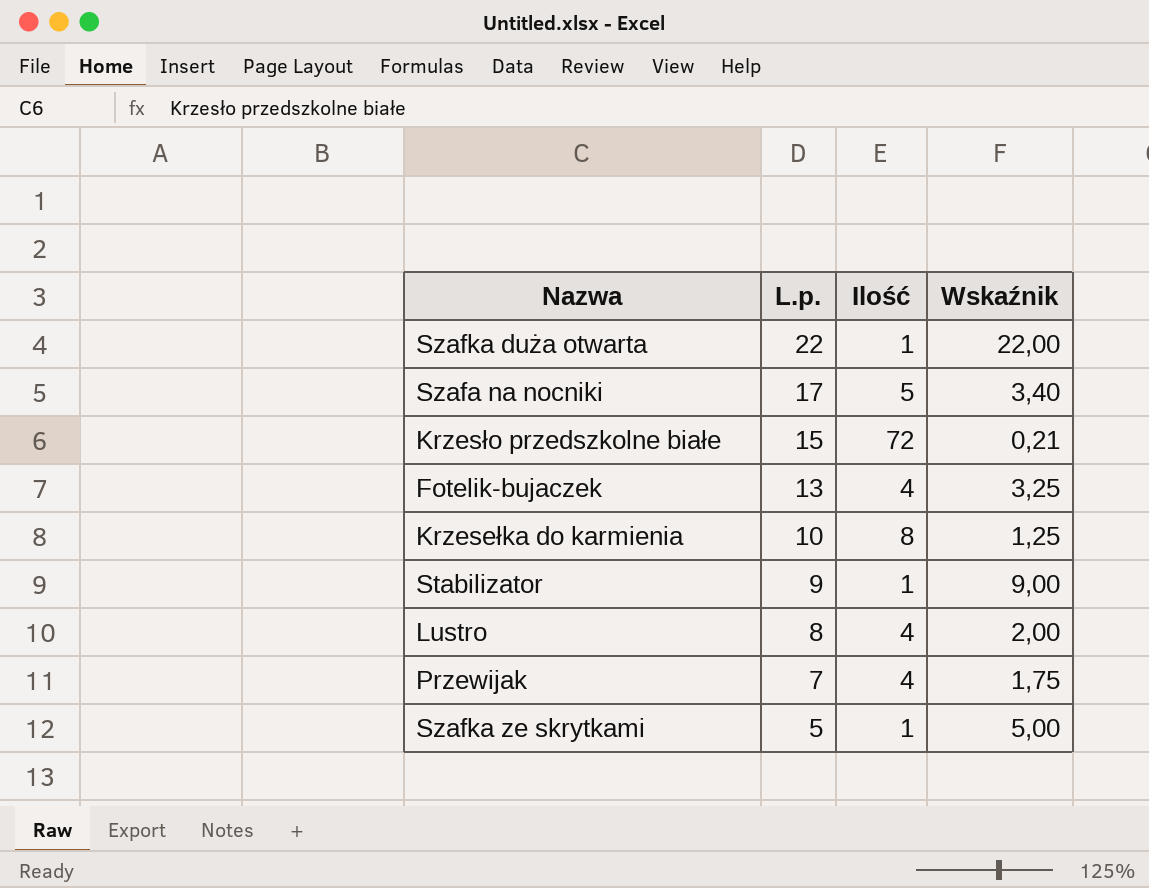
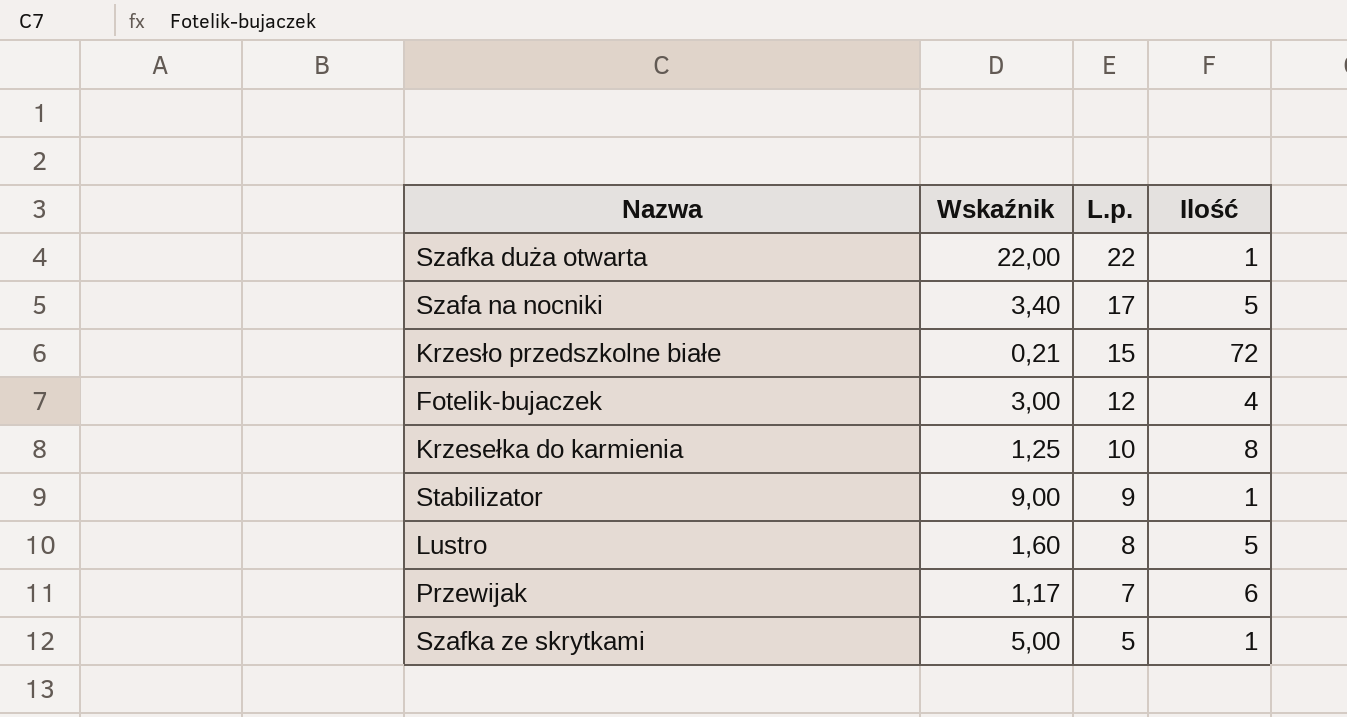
column Wskaźnik | position: 4 -> 2
Fotelik-bujaczek | Wskaźnik: 3,25 -> 3,00
Fotelik-bujaczek | L.p.: 13 -> 12
Lustro | Wskaźnik: 2,00 -> 1,60
Lustro | Ilość: 4 -> 5
Przewijak | Wskaźnik: 1,75 -> 1,17
Przewijak | Ilość: 4 -> 6

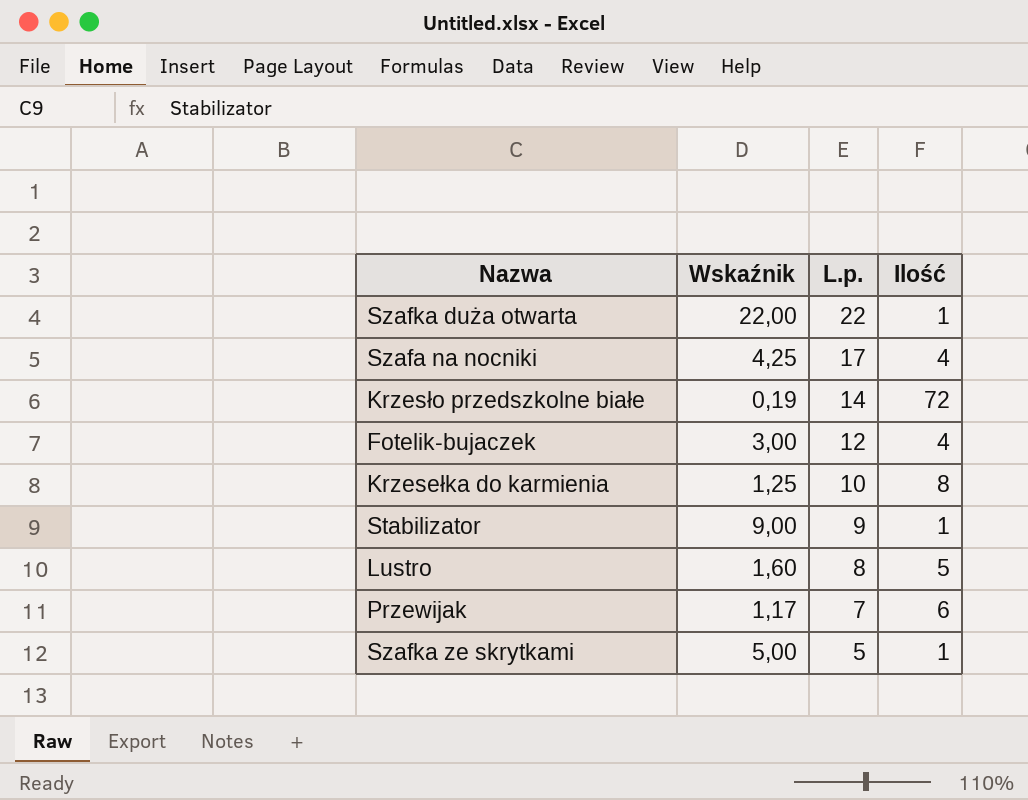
Szafa na nocniki | Wskaźnik: 3,40 -> 4,25
Szafa na nocniki | Ilość: 5 -> 4
Krzesło przedszkolne białe | Wskaźnik: 0,21 -> 0,19
Krzesło przedszkolne białe | L.p.: 15 -> 14

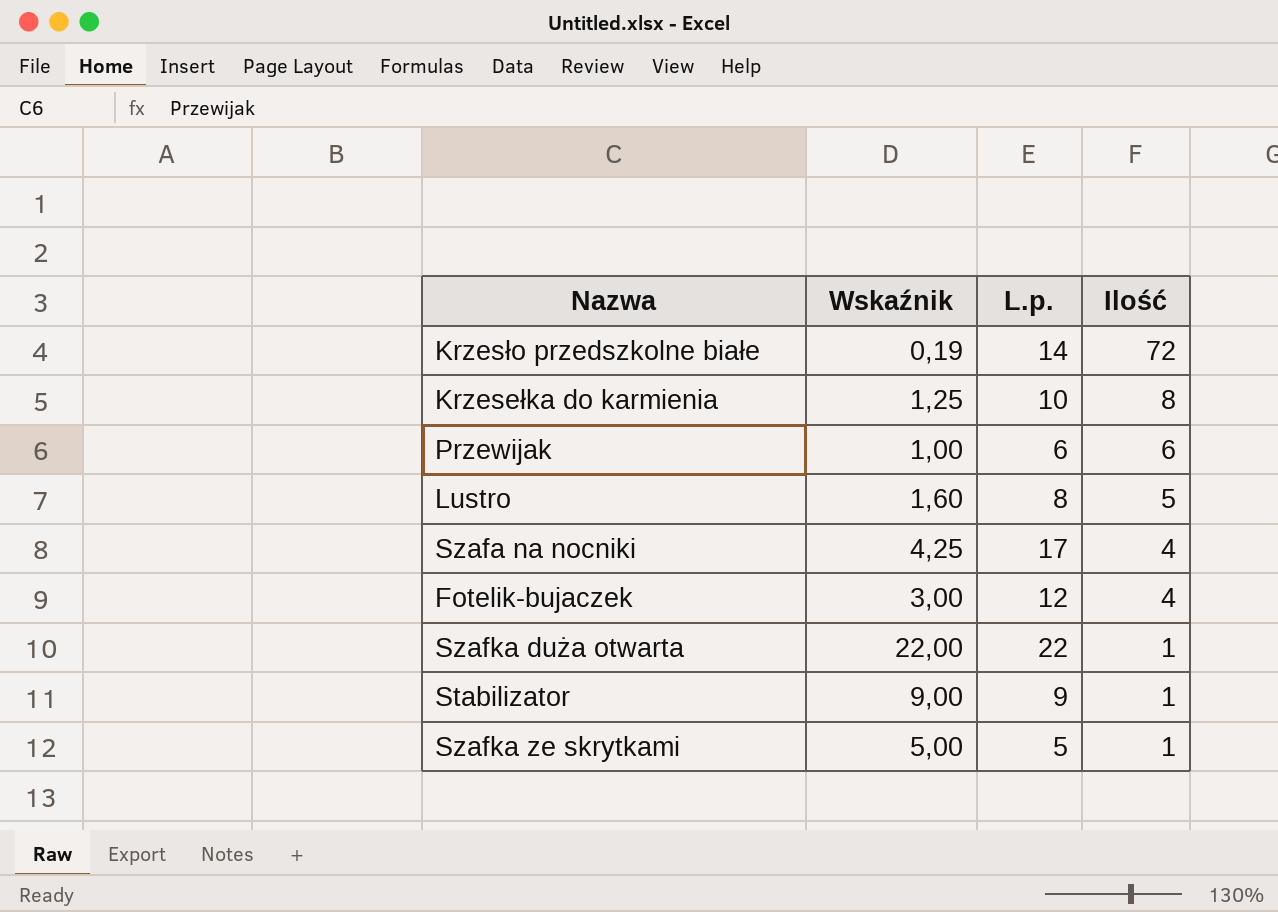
row order: L.p. descending -> Ilość descending
Przewijak | Wskaźnik: 1,17 -> 1,00
Przewijak | L.p.: 7 -> 6

